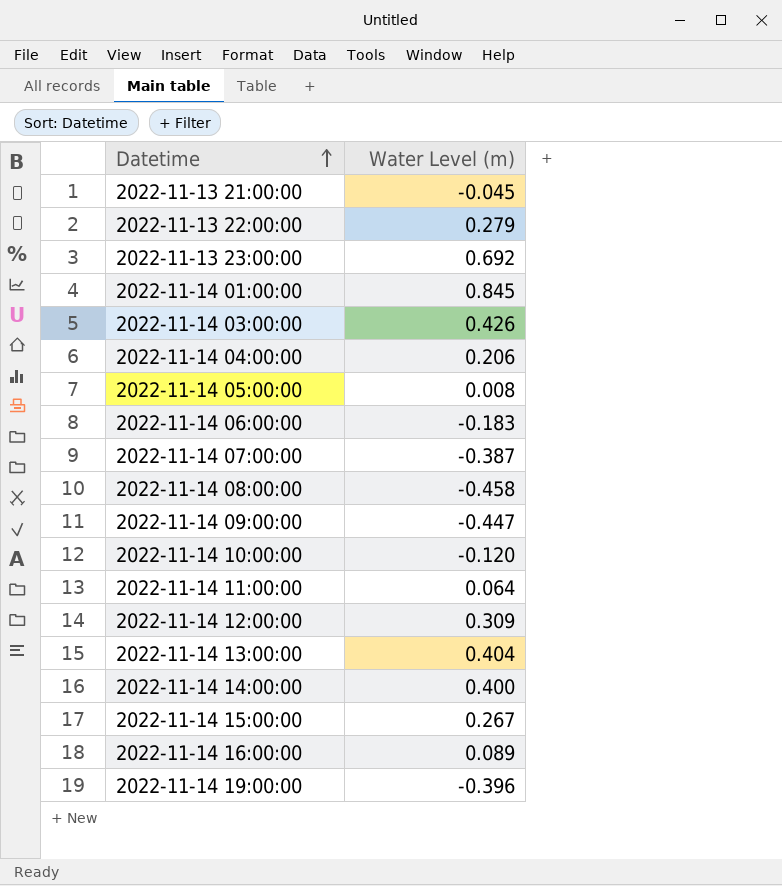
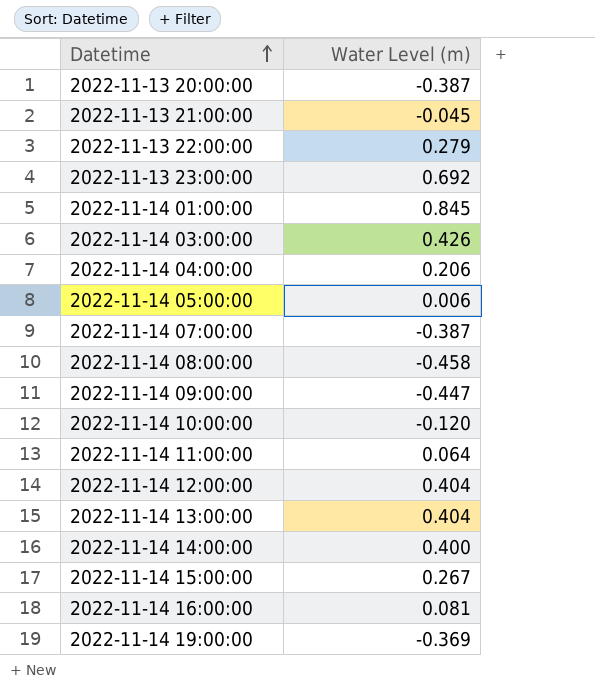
row 2022-11-14 06:00:00: -0.183 -> none
row 2022-11-13 20:00:00: none -> -0.387
2022-11-14 05:00:00 | Water Level (m): 0.008 -> 0.006
2022-11-14 12:00:00 | Water Level (m): 0.309 -> 0.404
2022-11-14 16:00:00 | Water Level (m): 0.089 -> 0.081
2022-11-14 19:00:00 | Water Level (m): -0.396 -> -0.369

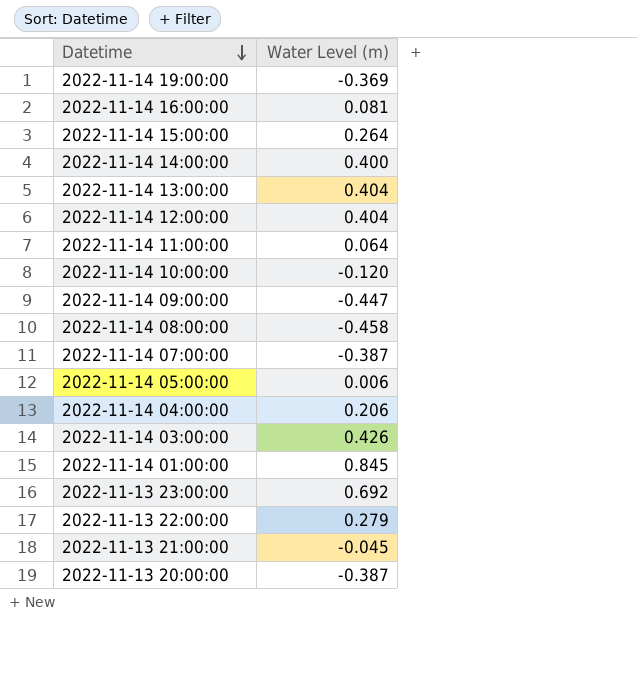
row order: Datetime ascending -> Datetime descending
2022-11-14 15:00:00 | Water Level (m): 0.267 -> 0.264

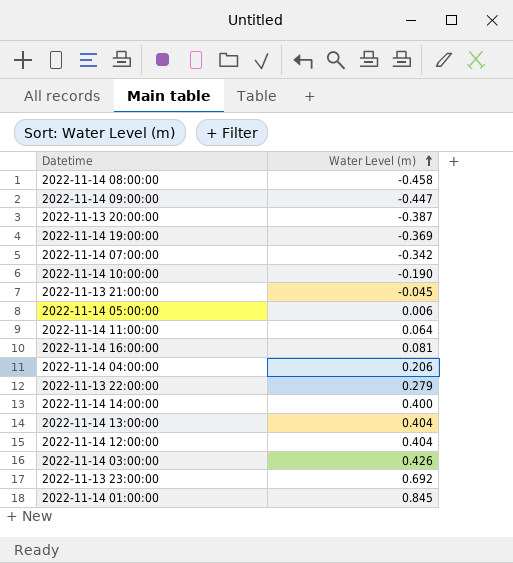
row order: Datetime descending -> Water Level (m) ascending
row 2022-11-14 15:00:00: 0.264 -> none
2022-11-14 07:00:00 | Water Level (m): -0.387 -> -0.342
2022-11-14 10:00:00 | Water Level (m): -0.120 -> -0.190

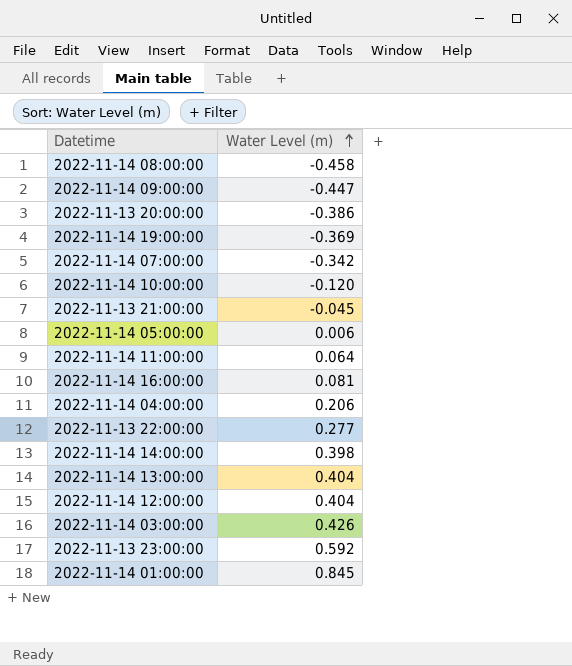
2022-11-13 20:00:00 | Water Level (m): -0.387 -> -0.386
2022-11-14 10:00:00 | Water Level (m): -0.190 -> -0.120
2022-11-13 22:00:00 | Water Level (m): 0.279 -> 0.277
2022-11-14 14:00:00 | Water Level (m): 0.400 -> 0.398
2022-11-13 23:00:00 | Water Level (m): 0.692 -> 0.592

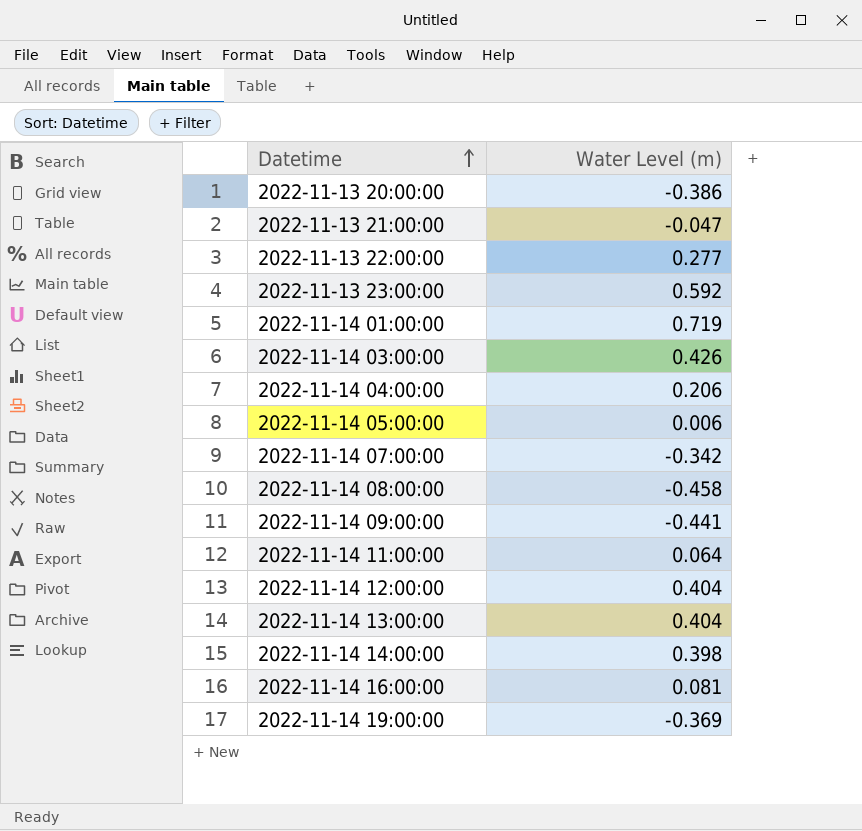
row order: Water Level (m) ascending -> Datetime ascending
row 2022-11-14 10:00:00: -0.120 -> none
2022-11-13 21:00:00 | Water Level (m): -0.045 -> -0.047
2022-11-14 01:00:00 | Water Level (m): 0.845 -> 0.719
2022-11-14 09:00:00 | Water Level (m): -0.447 -> -0.441

